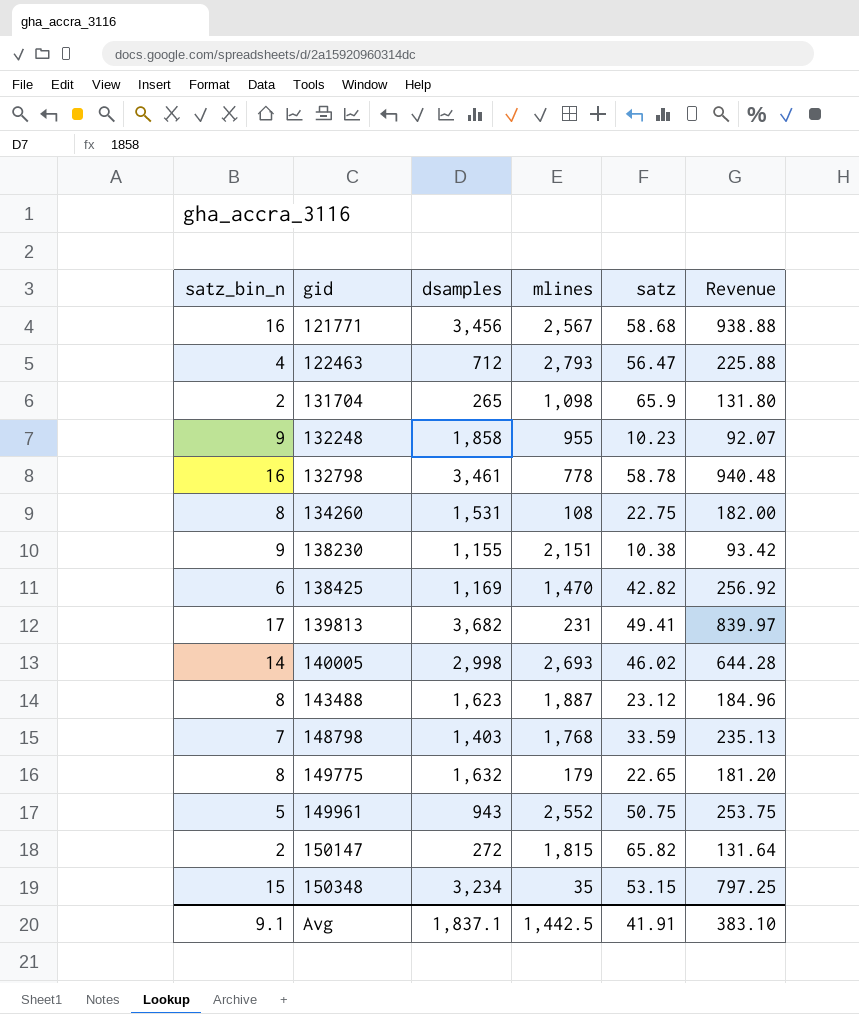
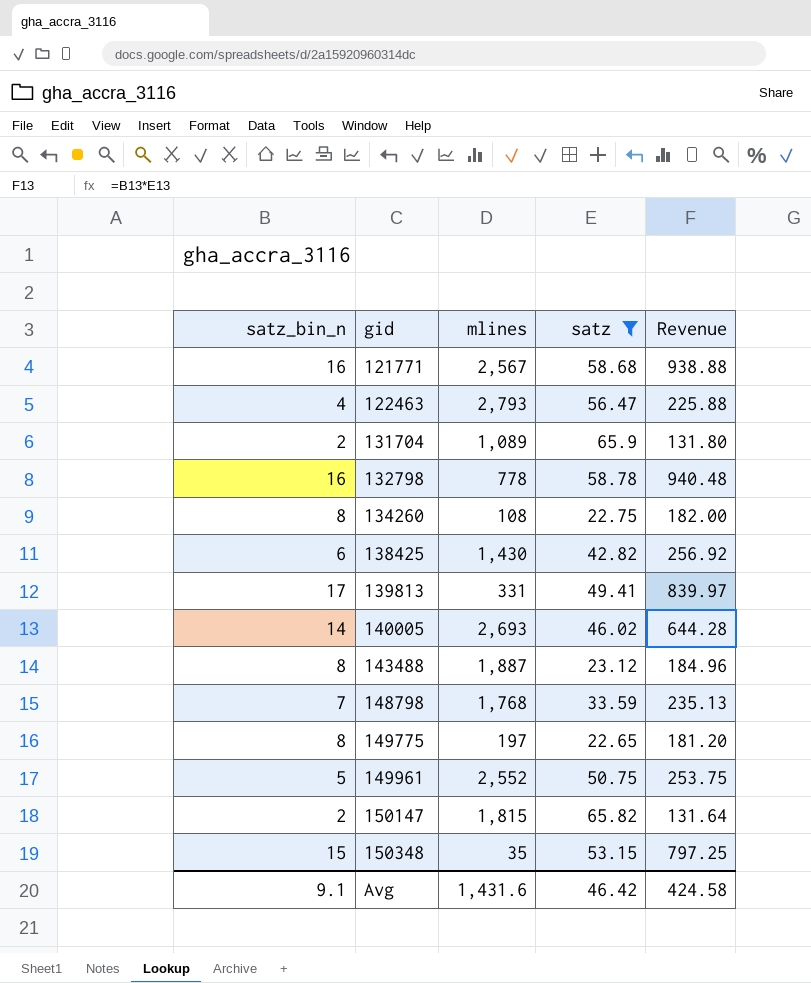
filter: none -> satz >= 22.65
column dsamples | position: 3 -> none
131704 | mlines: 1,098 -> 1,089
138425 | mlines: 1,470 -> 1,430
139813 | mlines: 231 -> 331
149775 | mlines: 179 -> 197
Avg | mlines: 1,442.5 -> 1,431.6
Avg | satz: 41.91 -> 46.42
Avg | Revenue: 383.10 -> 424.58

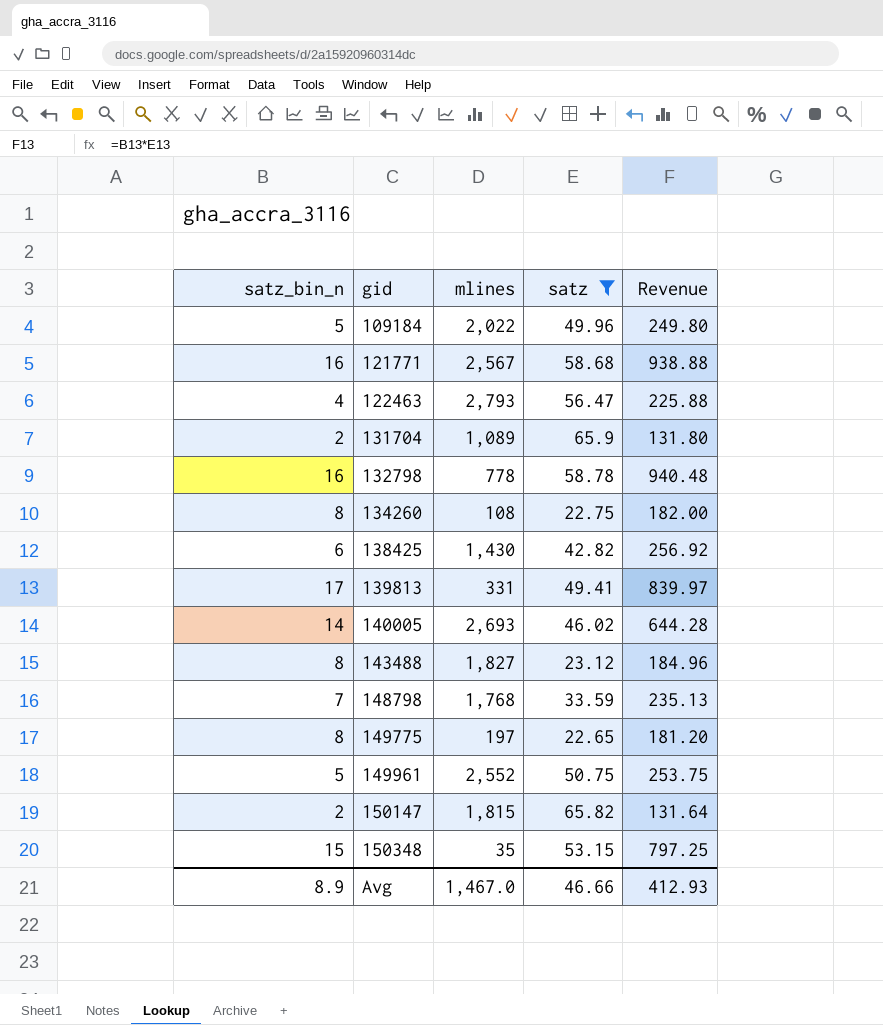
row 109184: none -> 5 | 2,022 | 49.96 | 249.80
143488 | mlines: 1,887 -> 1,827
Avg | satz_bin_n: 9.1 -> 8.9
Avg | mlines: 1,431.6 -> 1,467.0
Avg | satz: 46.42 -> 46.66
Avg | Revenue: 424.58 -> 412.93

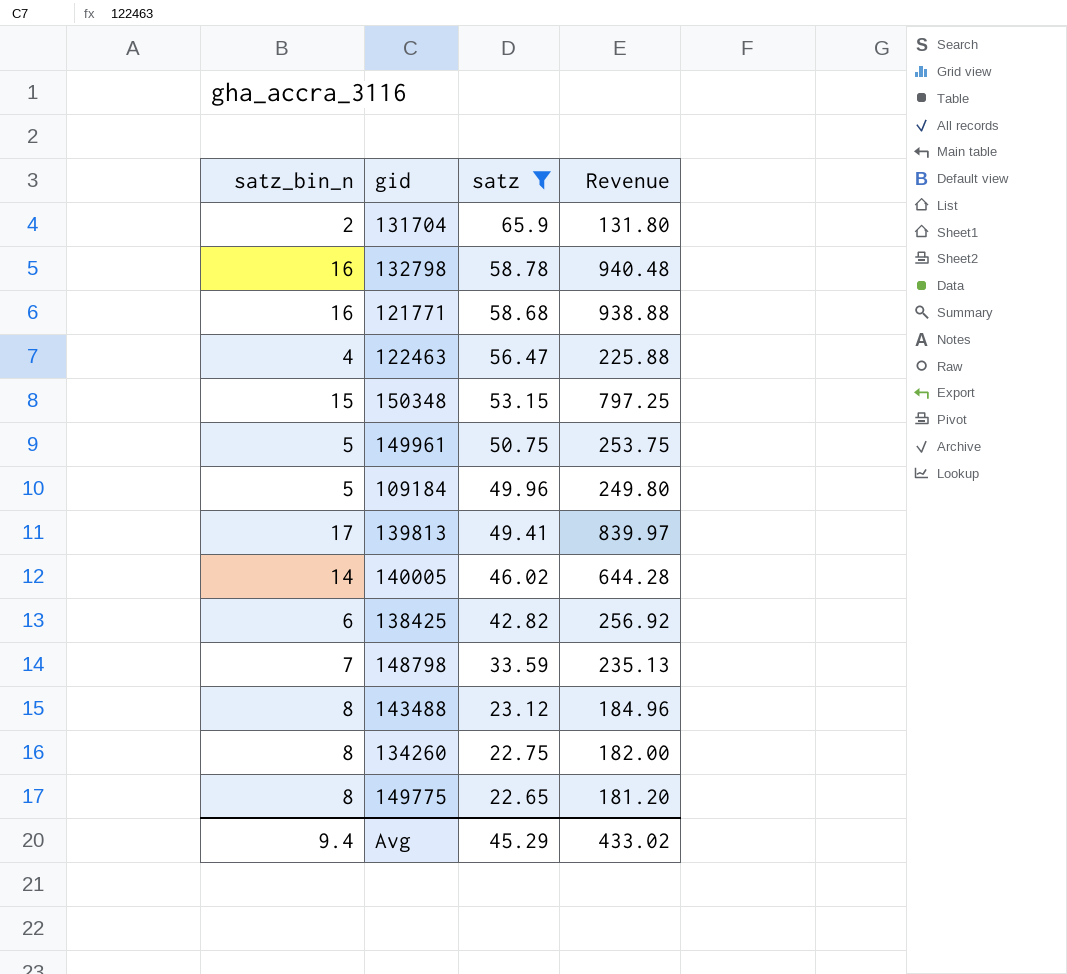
row order: gid ascending -> satz descending
column mlines | position: 3 -> none
row 150147: 2 | 1,815 | 65.82 | 131.64 -> none
Avg | satz_bin_n: 8.9 -> 9.4
Avg | satz: 46.66 -> 45.29
Avg | Revenue: 412.93 -> 433.02

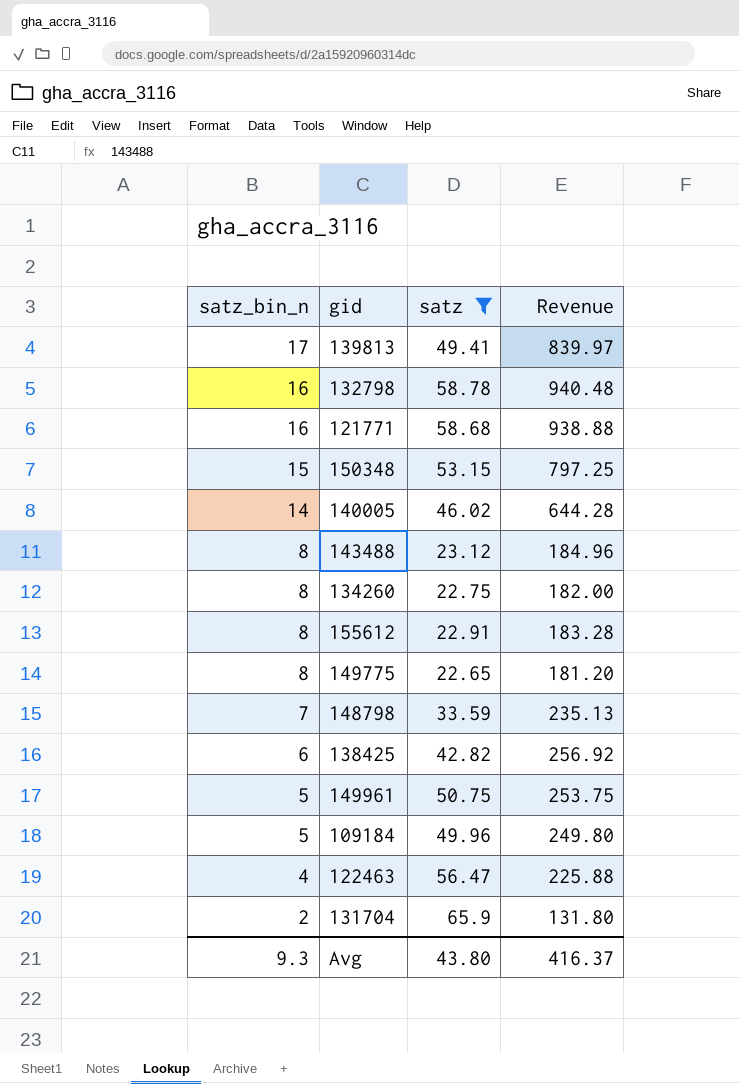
row order: satz descending -> satz_bin_n descending
row 155612: none -> 8 | 22.91 | 183.28
Avg | satz_bin_n: 9.4 -> 9.3
Avg | satz: 45.29 -> 43.80
Avg | Revenue: 433.02 -> 416.37

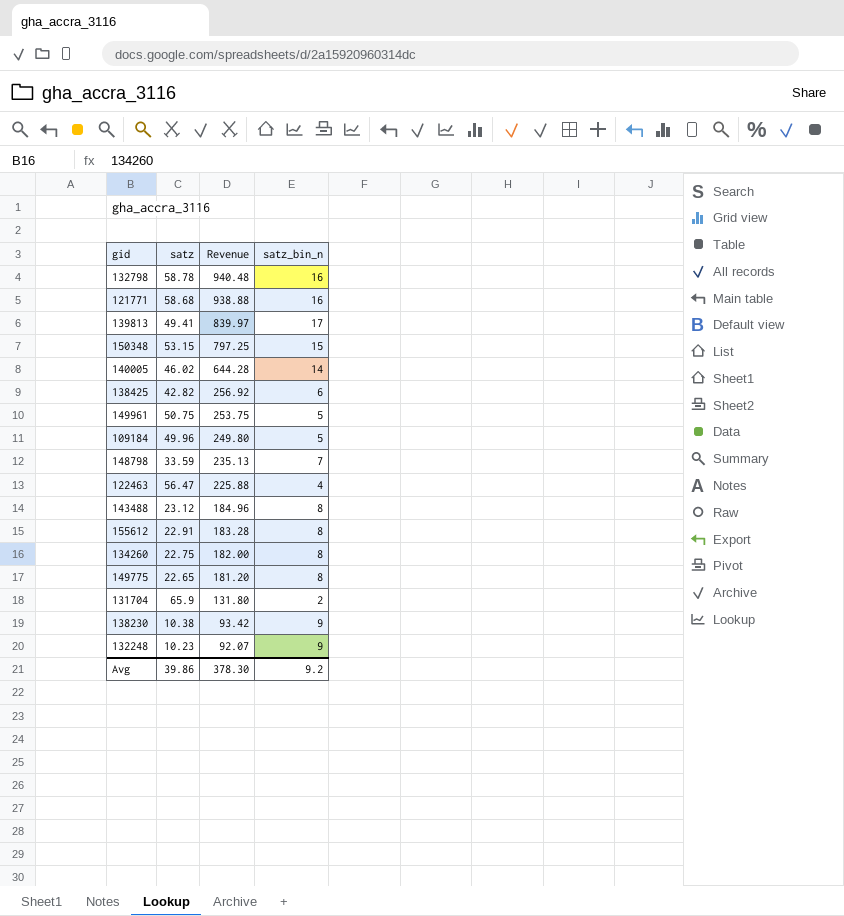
filter: satz >= 22.65 -> none
row order: satz_bin_n descending -> Revenue descending
column satz_bin_n | position: 1 -> 4
Avg | satz: 43.80 -> 39.86
Avg | Revenue: 416.37 -> 378.30
Avg | satz_bin_n: 9.3 -> 9.2

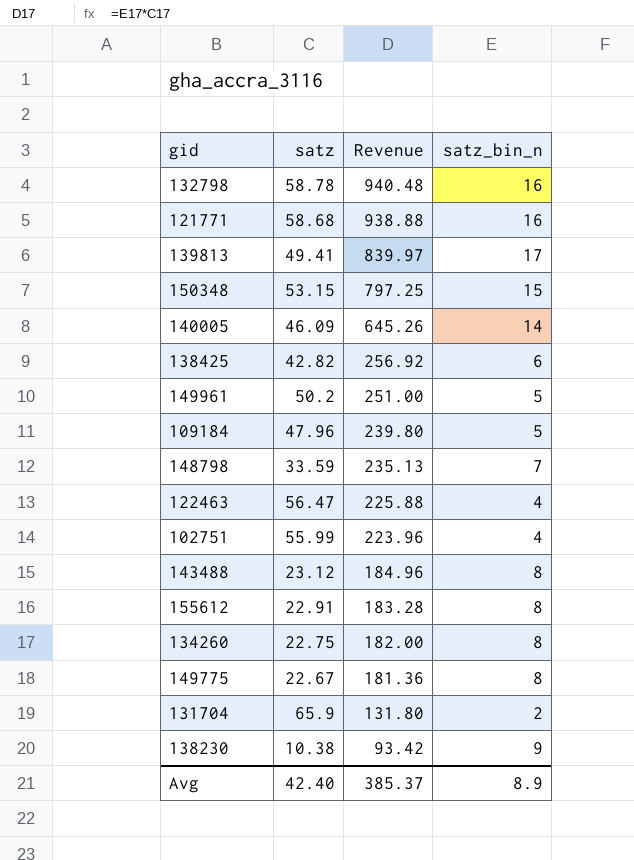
row 132248: 10.23 | 92.07 | 9 -> none
140005 | satz: 46.02 -> 46.09
140005 | Revenue: 644.28 -> 645.26
149961 | satz: 50.75 -> 50.2
149961 | Revenue: 253.75 -> 251.00
109184 | satz: 49.96 -> 47.96
109184 | Revenue: 249.80 -> 239.80
row 102751: none -> 55.99 | 223.96 | 4
149775 | satz: 22.65 -> 22.67
149775 | Revenue: 181.20 -> 181.36
Avg | satz: 39.86 -> 42.40
Avg | Revenue: 378.30 -> 385.37
Avg | satz_bin_n: 9.2 -> 8.9

